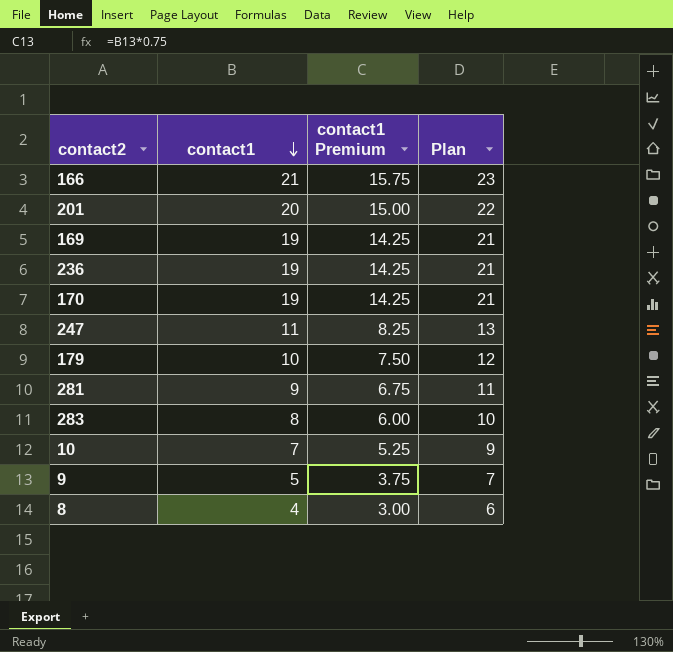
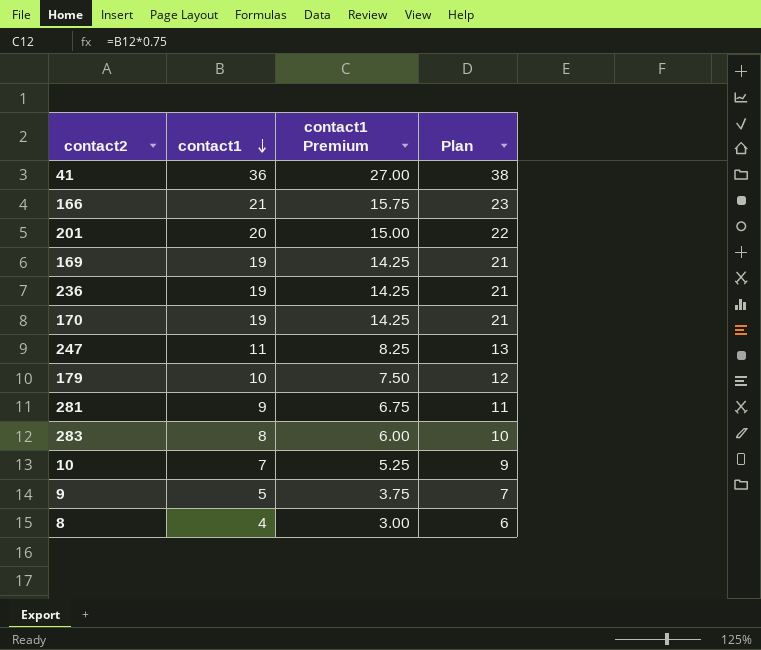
row 41: none -> 36 | 27.00 | 38

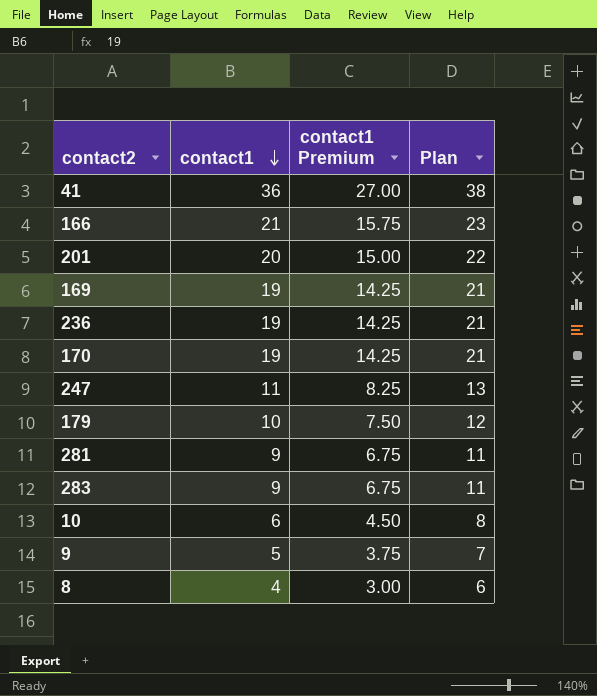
283 | contact1: 8 -> 9
283 | contact1 Premium: 6.00 -> 6.75
283 | Plan: 10 -> 11
10 | contact1: 7 -> 6
10 | contact1 Premium: 5.25 -> 4.50
10 | Plan: 9 -> 8

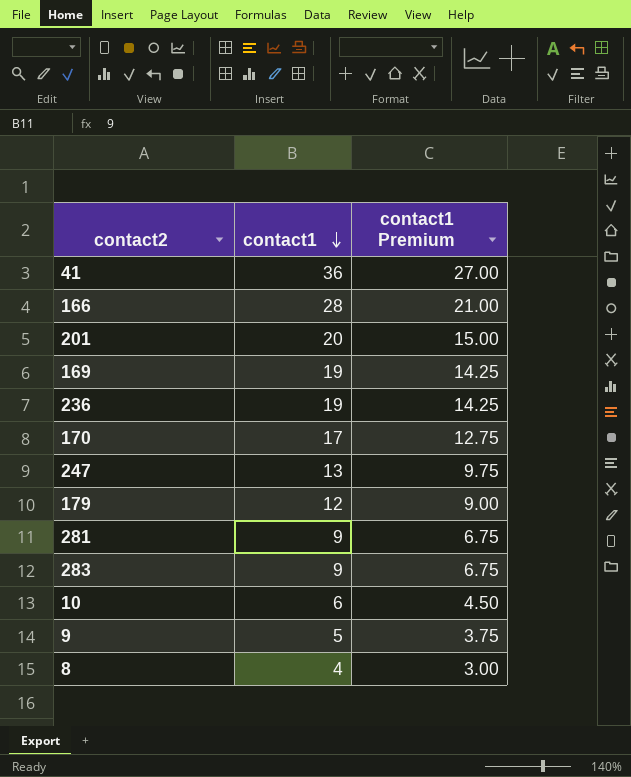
column Plan | formula: [contact1] + 2 -> none
166 | contact1: 21 -> 28
166 | contact1 Premium: 15.75 -> 21.00
170 | contact1: 19 -> 17
170 | contact1 Premium: 14.25 -> 12.75
247 | contact1: 11 -> 13
247 | contact1 Premium: 8.25 -> 9.75
179 | contact1: 10 -> 12
179 | contact1 Premium: 7.50 -> 9.00

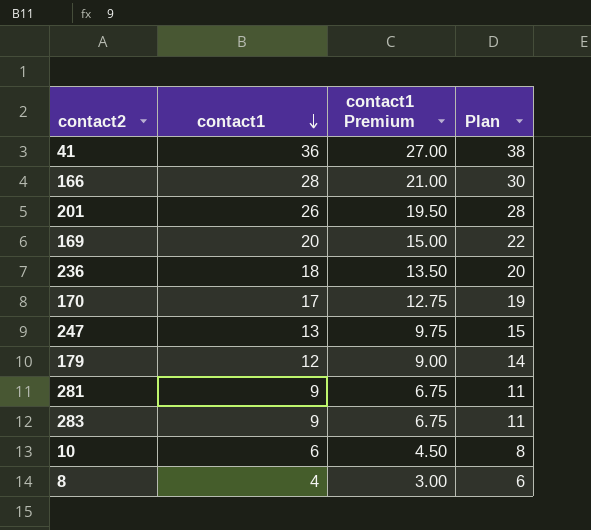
column Plan | formula: none -> [contact1] + 2
row 9: 5 | 3.75 -> none
201 | contact1: 20 -> 26
201 | contact1 Premium: 15.00 -> 19.50
169 | contact1: 19 -> 20
169 | contact1 Premium: 14.25 -> 15.00
236 | contact1: 19 -> 18
236 | contact1 Premium: 14.25 -> 13.50

